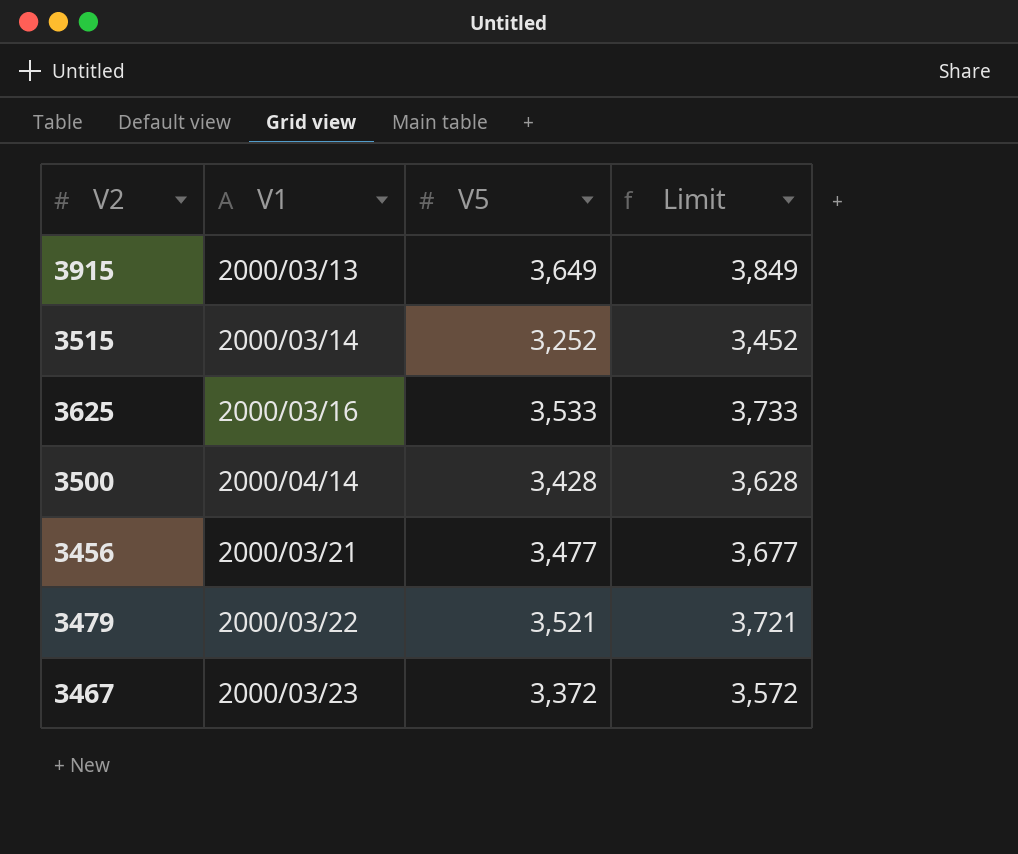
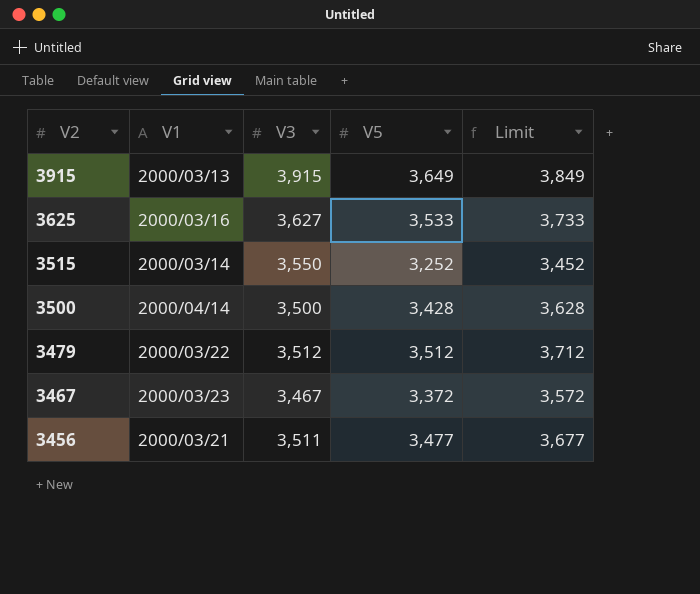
row order: none -> V2 descending
column V3 | position: none -> 3
3479 | V5: 3,521 -> 3,512
3479 | Limit: 3,721 -> 3,712

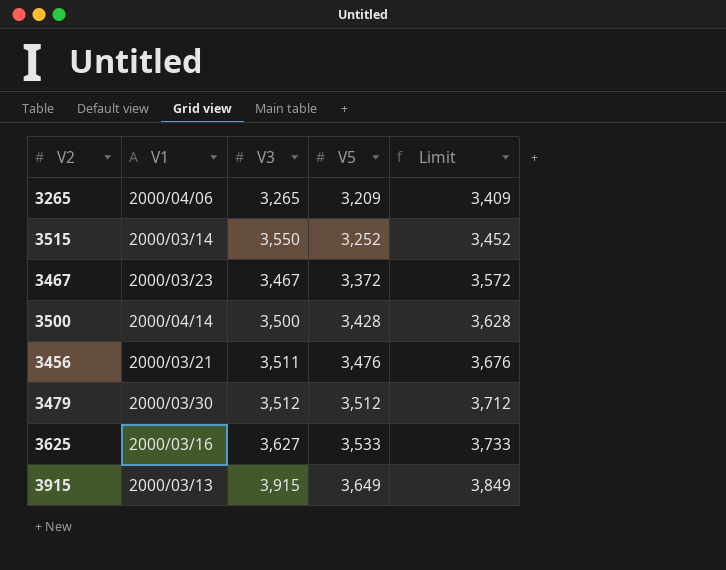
row order: V2 descending -> V5 ascending
row 3265: none -> 2000/04/06 | 3,265 | 3,209 | 3,409
3456 | V5: 3,477 -> 3,476
3456 | Limit: 3,677 -> 3,676
3479 | V1: 2000/03/22 -> 2000/03/30

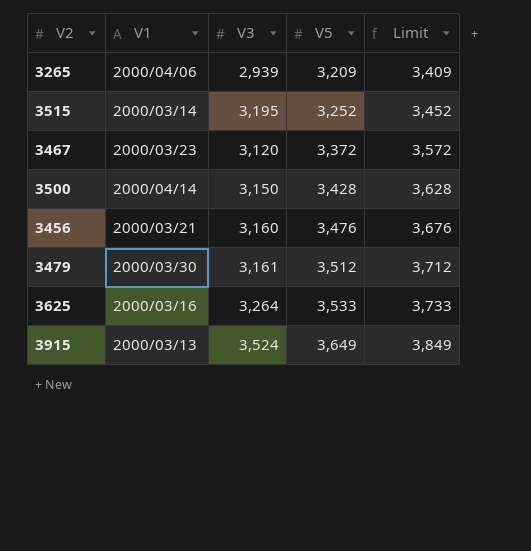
3265 | V3: 3,265 -> 2,939
3515 | V3: 3,550 -> 3,195
3467 | V3: 3,467 -> 3,120
3500 | V3: 3,500 -> 3,150
3456 | V3: 3,511 -> 3,160
3479 | V3: 3,512 -> 3,161
3625 | V3: 3,627 -> 3,264
3915 | V3: 3,915 -> 3,524

